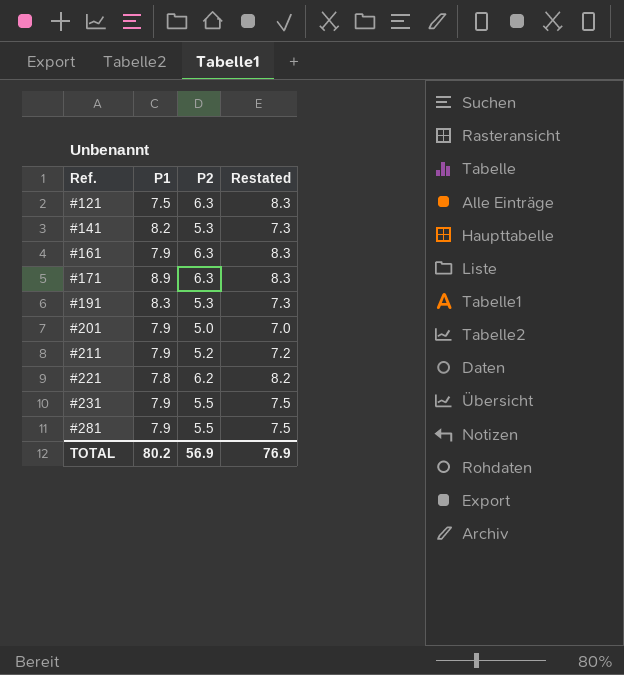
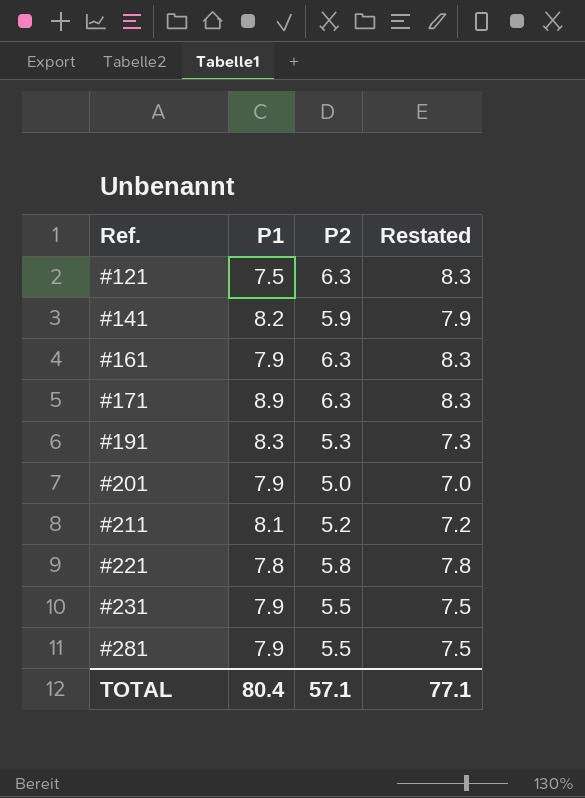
#141 | P2: 5.3 -> 5.9
#141 | Restated: 7.3 -> 7.9
#211 | P1: 7.9 -> 8.1
#221 | P2: 6.2 -> 5.8
#221 | Restated: 8.2 -> 7.8
TOTAL | P1: 80.2 -> 80.4
TOTAL | P2: 56.9 -> 57.1
TOTAL | Restated: 76.9 -> 77.1

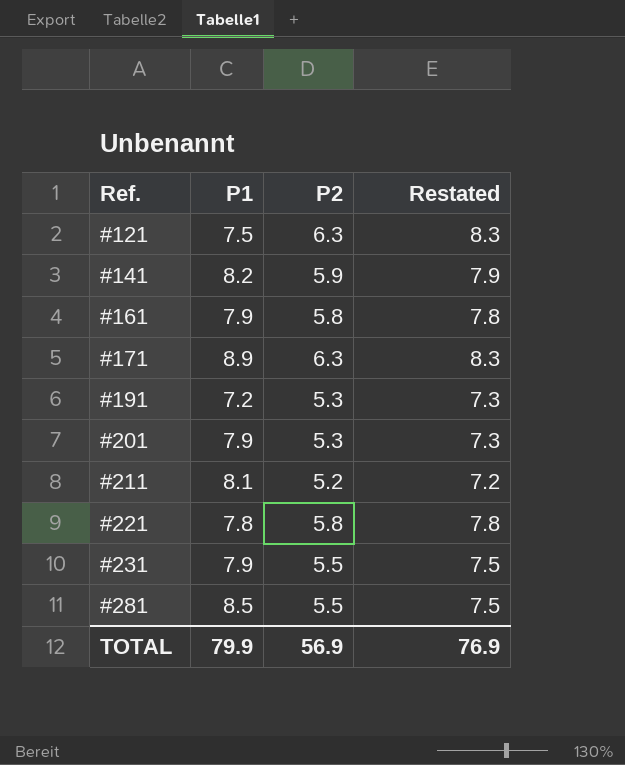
#161 | P2: 6.3 -> 5.8
#161 | Restated: 8.3 -> 7.8
#191 | P1: 8.3 -> 7.2
#201 | P2: 5.0 -> 5.3
#201 | Restated: 7.0 -> 7.3
#281 | P1: 7.9 -> 8.5
TOTAL | P1: 80.4 -> 79.9
TOTAL | P2: 57.1 -> 56.9
TOTAL | Restated: 77.1 -> 76.9

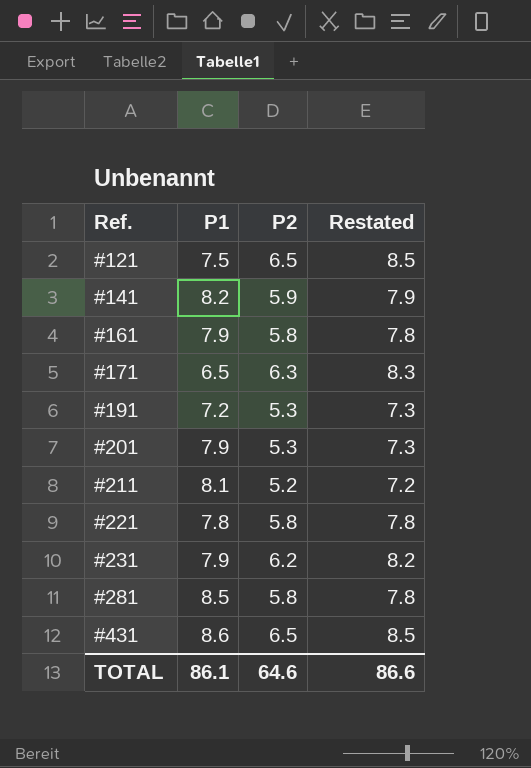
#121 | P2: 6.3 -> 6.5
#121 | Restated: 8.3 -> 8.5
#171 | P1: 8.9 -> 6.5
#231 | P2: 5.5 -> 6.2
#231 | Restated: 7.5 -> 8.2
#281 | P2: 5.5 -> 5.8
#281 | Restated: 7.5 -> 7.8
row #431: none -> 8.6 | 6.5 | 8.5
TOTAL | P1: 79.9 -> 86.1
TOTAL | P2: 56.9 -> 64.6
TOTAL | Restated: 76.9 -> 86.6

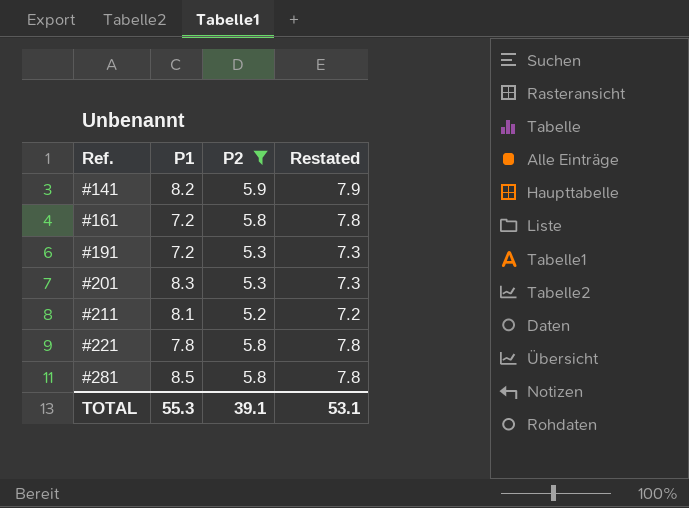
filter: none -> P2 <= 5.9
#161 | P1: 7.9 -> 7.2
#201 | P1: 7.9 -> 8.3
TOTAL | P1: 86.1 -> 55.3
TOTAL | P2: 64.6 -> 39.1
TOTAL | Restated: 86.6 -> 53.1

